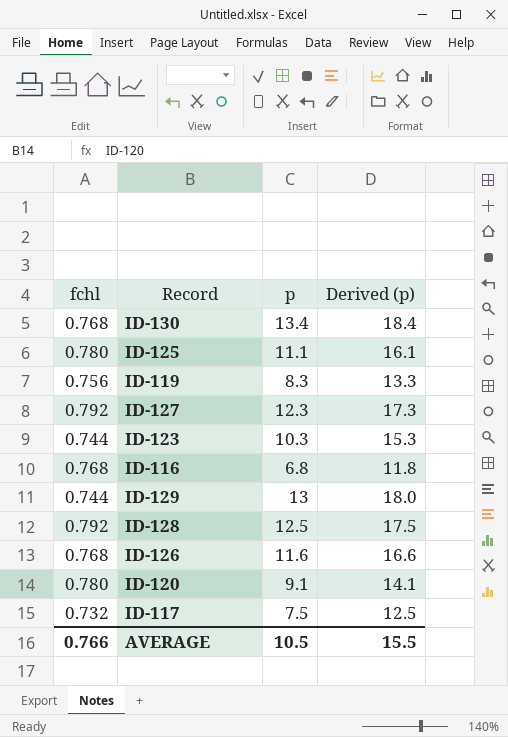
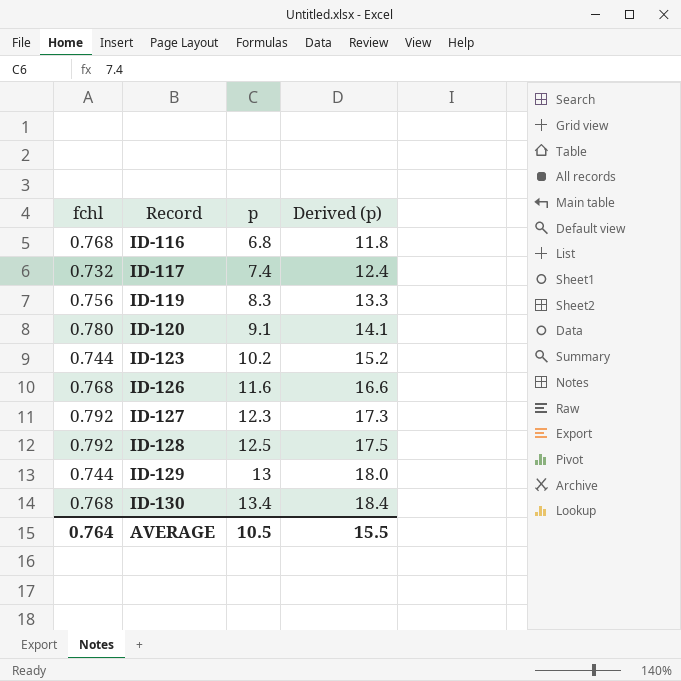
row order: none -> Record ascending
row ID-125: 0.780 | 11.1 | 16.1 -> none
ID-117 | p: 7.5 -> 7.4
ID-117 | Derived (p): 12.5 -> 12.4
ID-123 | p: 10.3 -> 10.2
ID-123 | Derived (p): 15.3 -> 15.2
AVERAGE | fchl: 0.766 -> 0.764

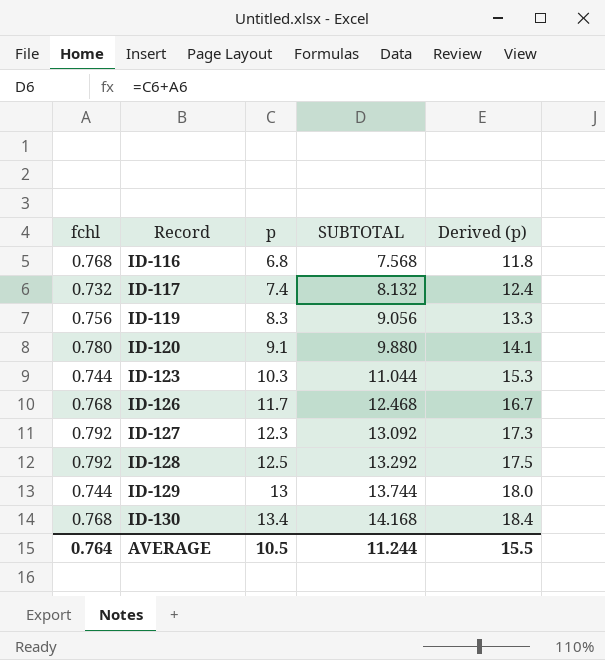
column SUBTOTAL | formula: none -> [fchl] + [p]
ID-123 | p: 10.2 -> 10.3
ID-123 | Derived (p): 15.2 -> 15.3
ID-126 | p: 11.6 -> 11.7
ID-126 | Derived (p): 16.6 -> 16.7

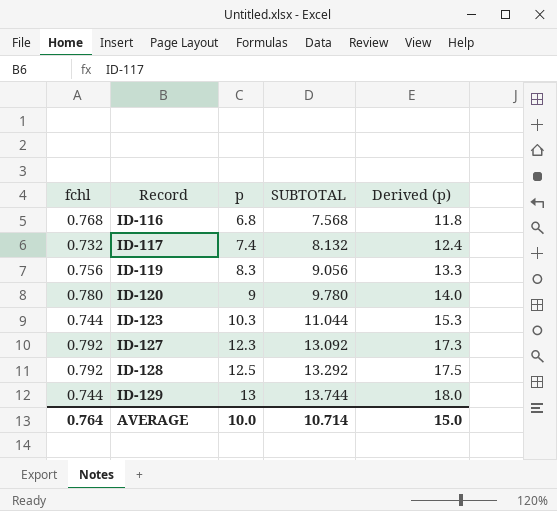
row ID-126: 0.768 | 11.7 | 12.468 | 16.7 -> none
row ID-130: 0.768 | 13.4 | 14.168 | 18.4 -> none
ID-120 | p: 9.1 -> 9
ID-120 | SUBTOTAL: 9.880 -> 9.780
ID-120 | Derived (p): 14.1 -> 14.0
AVERAGE | p: 10.5 -> 10.0
AVERAGE | SUBTOTAL: 11.244 -> 10.714
AVERAGE | Derived (p): 15.5 -> 15.0

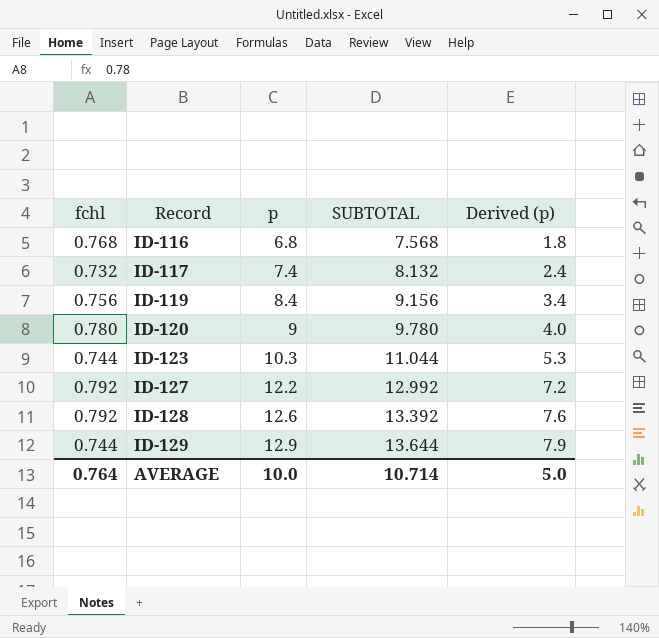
column Derived (p) | formula: [p] + 5 -> [p] - 5
ID-119 | p: 8.3 -> 8.4
ID-119 | SUBTOTAL: 9.056 -> 9.156
ID-127 | p: 12.3 -> 12.2
ID-127 | SUBTOTAL: 13.092 -> 12.992
ID-128 | p: 12.5 -> 12.6
ID-128 | SUBTOTAL: 13.292 -> 13.392
ID-129 | p: 13 -> 12.9
ID-129 | SUBTOTAL: 13.744 -> 13.644
AVERAGE | Derived (p): 15.0 -> 5.0

